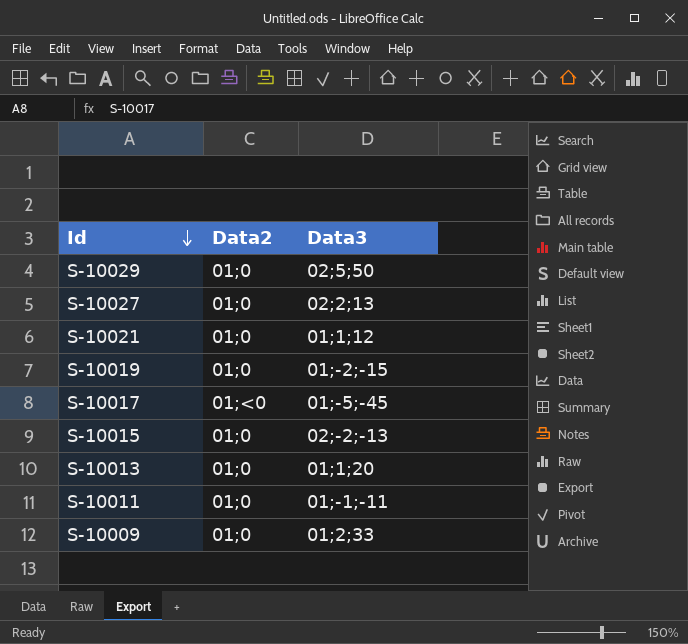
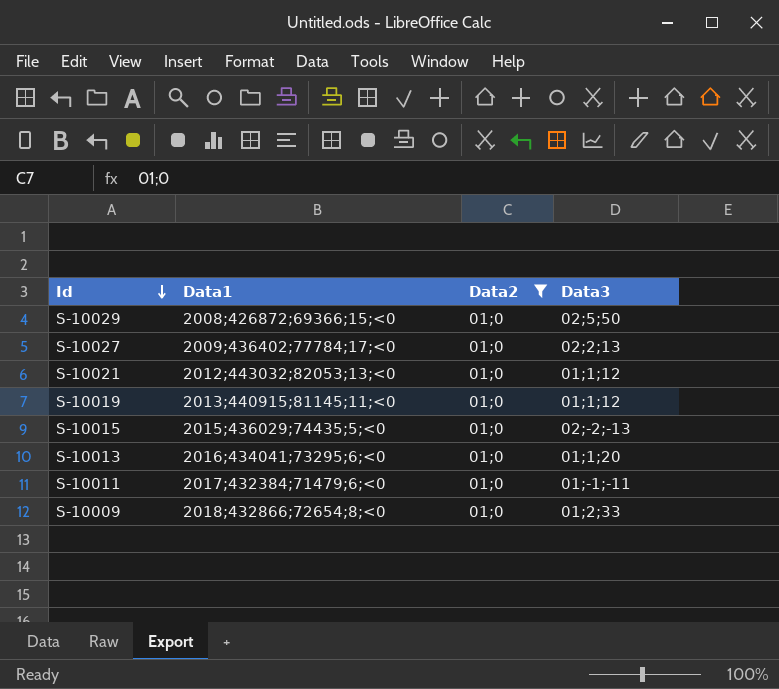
filter: none -> Data2 = 01;0
column Data1 | position: none -> 2
S-10019 | Data3: 01;-2;-15 -> 01;1;12

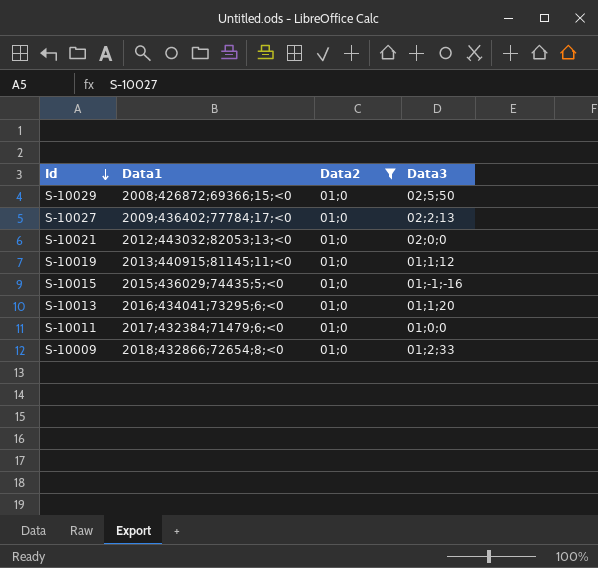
S-10021 | Data3: 01;1;12 -> 02;0;0
S-10015 | Data3: 02;-2;-13 -> 01;-1;-16
S-10011 | Data3: 01;-1;-11 -> 01;0;0

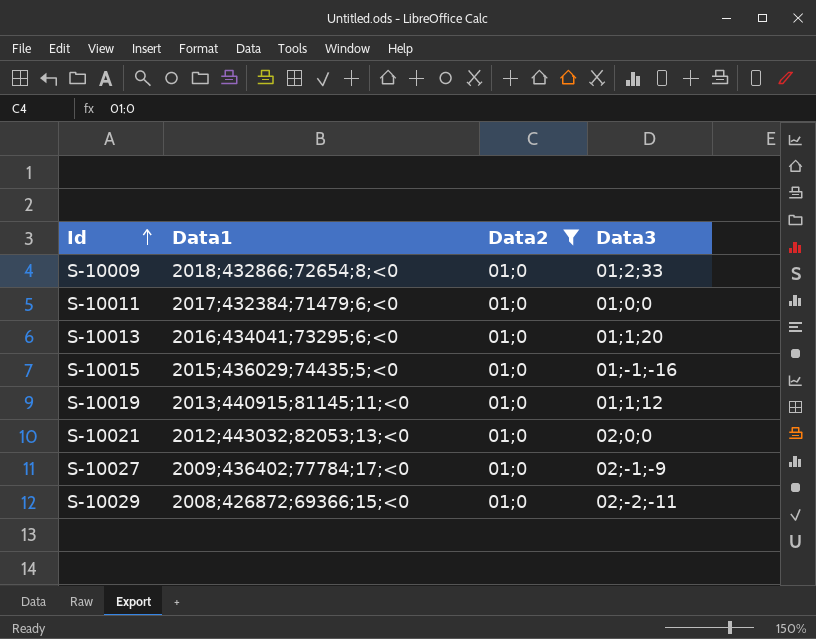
row order: Id descending -> Id ascending
S-10027 | Data3: 02;2;13 -> 02;-1;-9
S-10029 | Data3: 02;5;50 -> 02;-2;-11

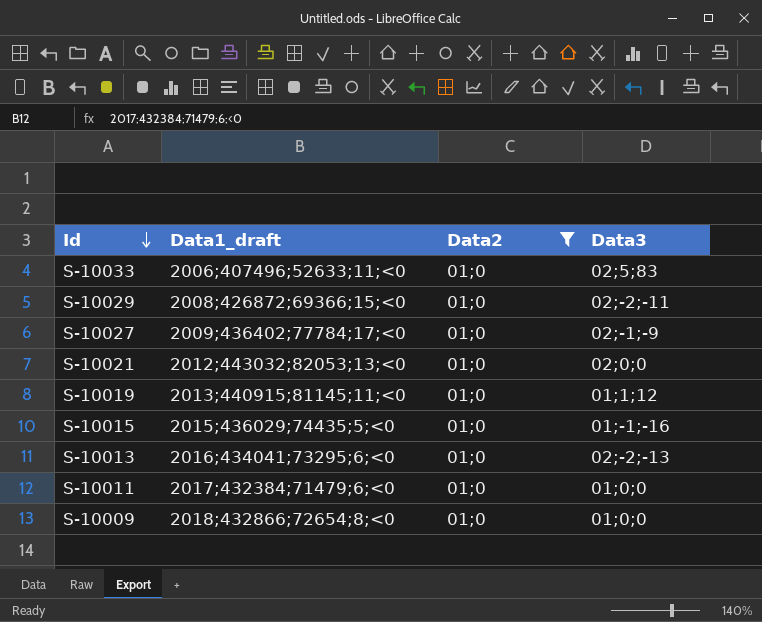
row order: Id ascending -> Id descending
column name: Data1 -> Data1_draft
row S-10033: none -> 2006;407496;52633;11;<0 | 01;0 | 02;5;83
S-10013 | Data3: 01;1;20 -> 02;-2;-13
S-10009 | Data3: 01;2;33 -> 01;0;0

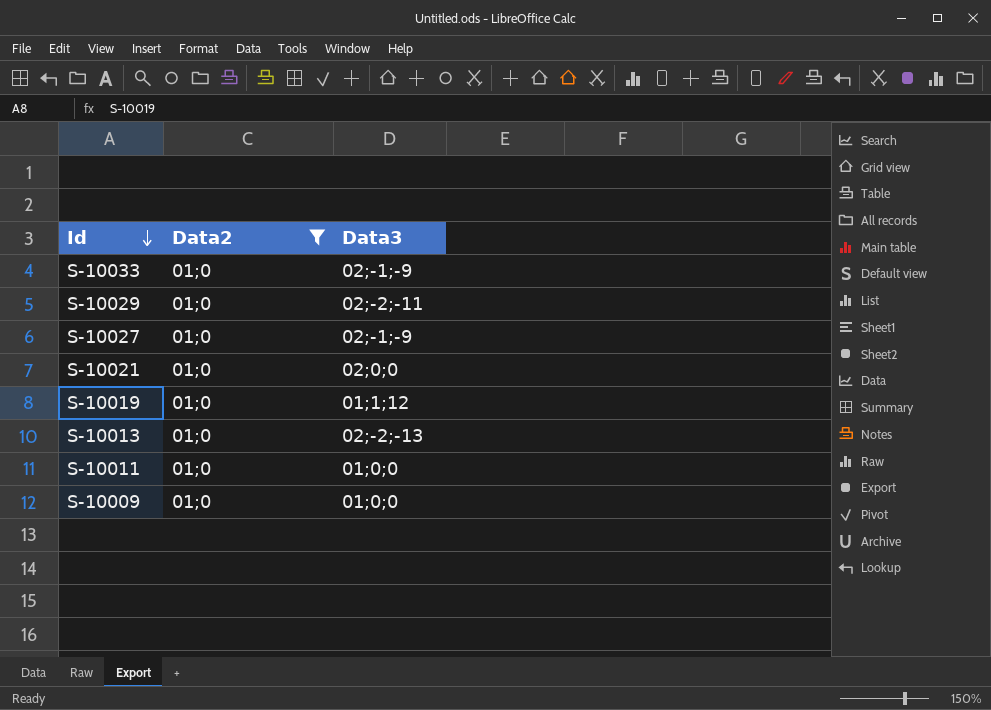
column Data1_draft | position: 2 -> none
row S-10015: 2015;436029;74435;5;<0 | 01;0 | 01;-1;-16 -> none
S-10033 | Data3: 02;5;83 -> 02;-1;-9

